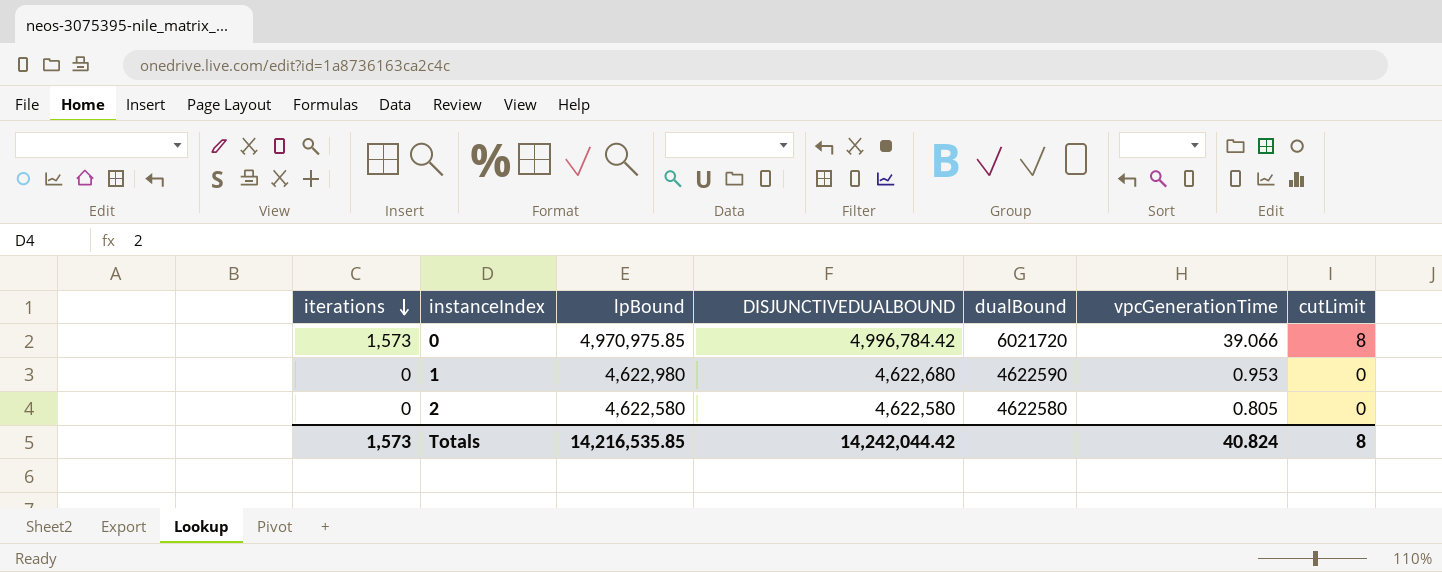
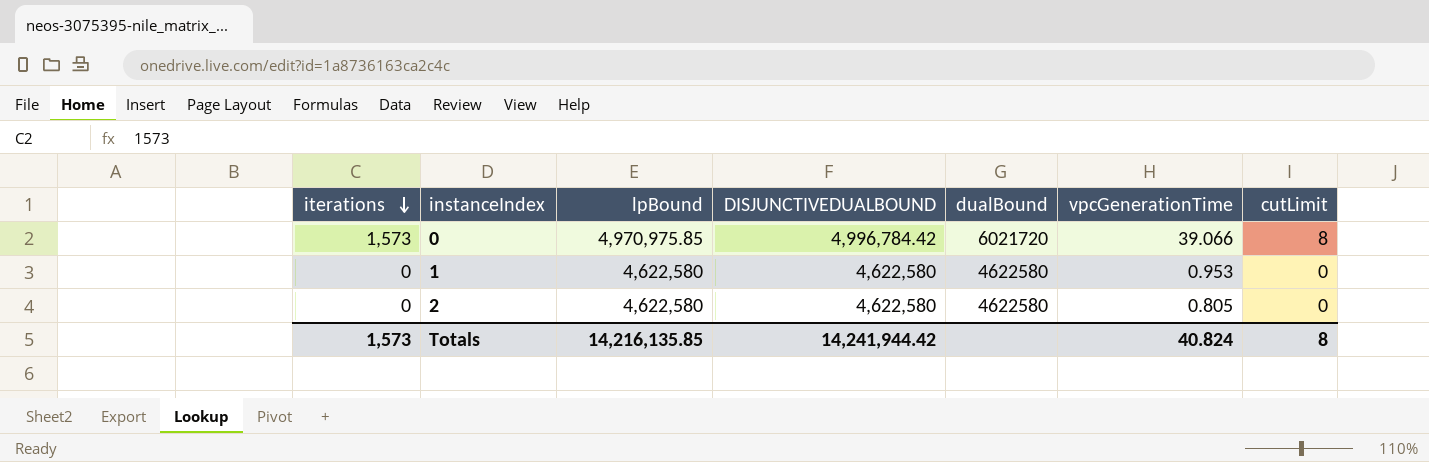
1 | lpBound: 4,622,980 -> 4,622,580
1 | DISJUNCTIVEDUALBOUND: 4,622,680 -> 4,622,580
1 | dualBound: 4622590 -> 4622580
Totals | lpBound: 14,216,535.85 -> 14,216,135.85
Totals | DISJUNCTIVEDUALBOUND: 14,242,044.42 -> 14,241,944.42

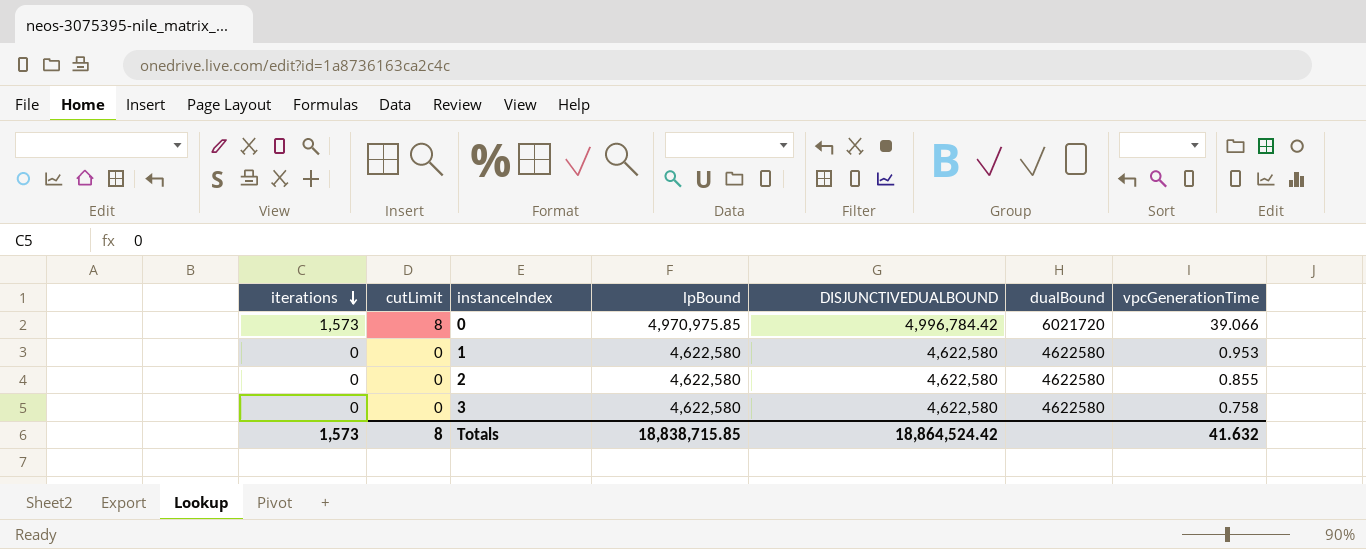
column cutLimit | position: 7 -> 2
2 | vpcGenerationTime: 0.805 -> 0.855
row 3: none -> 0 | 0 | 4,622,580 | 4,622,580 | 4622580 | 0.758
Totals | lpBound: 14,216,135.85 -> 18,838,715.85
Totals | DISJUNCTIVEDUALBOUND: 14,241,944.42 -> 18,864,524.42
Totals | vpcGenerationTime: 40.824 -> 41.632

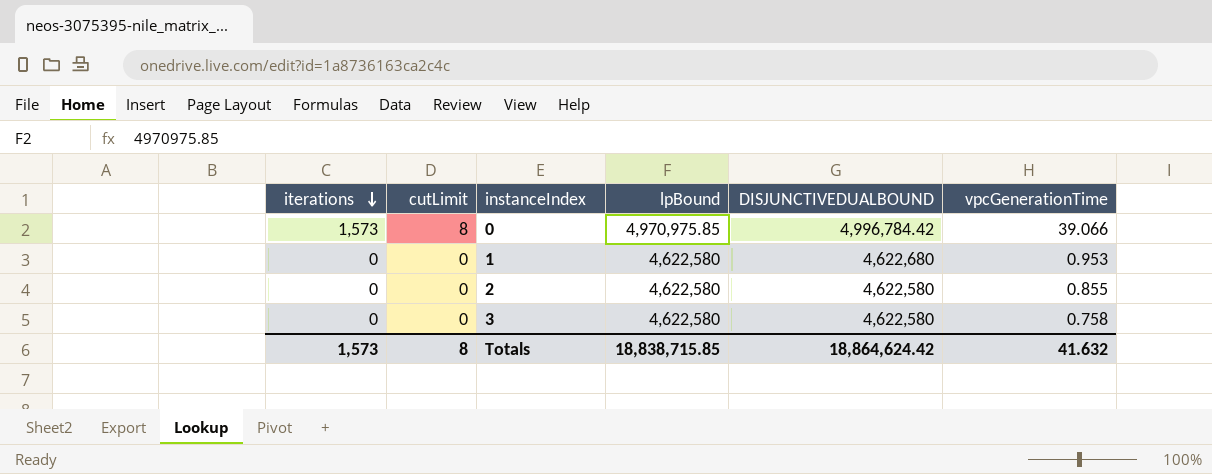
column dualBound | position: 6 -> none
1 | DISJUNCTIVEDUALBOUND: 4,622,580 -> 4,622,680
Totals | DISJUNCTIVEDUALBOUND: 18,864,524.42 -> 18,864,624.42

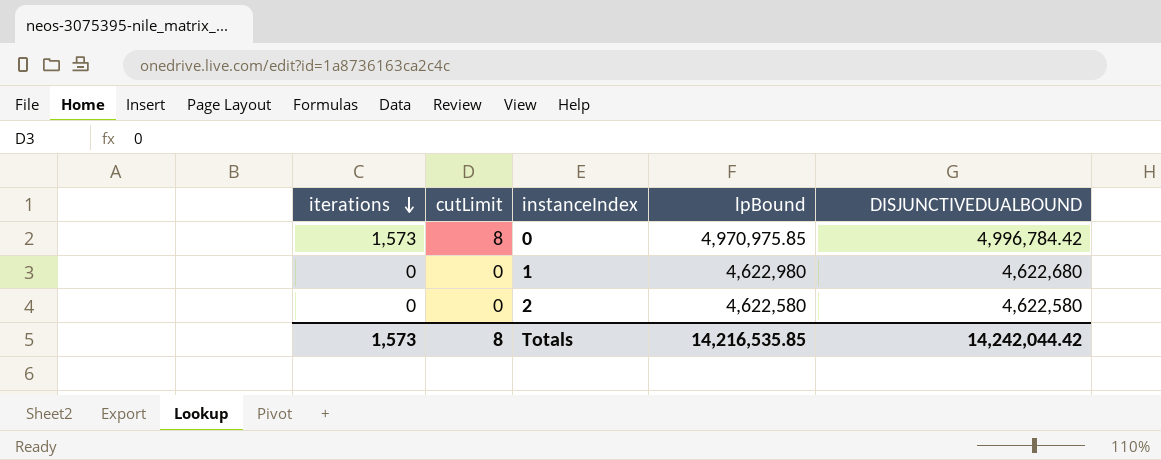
column vpcGenerationTime | position: 6 -> none
row 3: 0 | 0 | 4,622,580 | 4,622,580 | 0.758 -> none
1 | lpBound: 4,622,580 -> 4,622,980
Totals | lpBound: 18,838,715.85 -> 14,216,535.85
Totals | DISJUNCTIVEDUALBOUND: 18,864,624.42 -> 14,242,044.42

